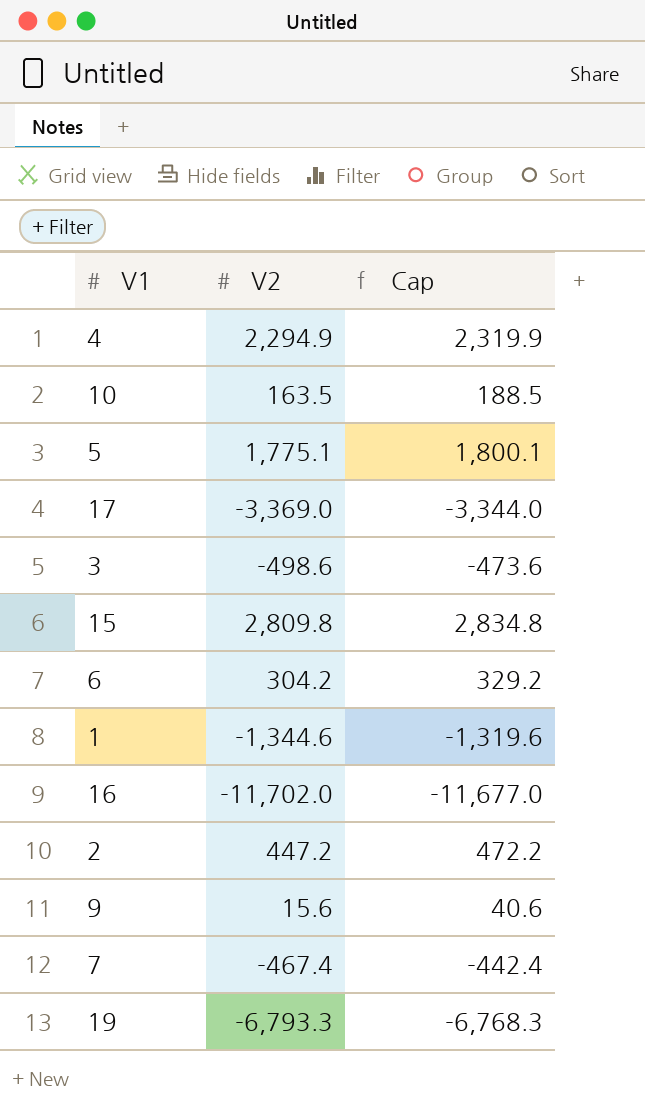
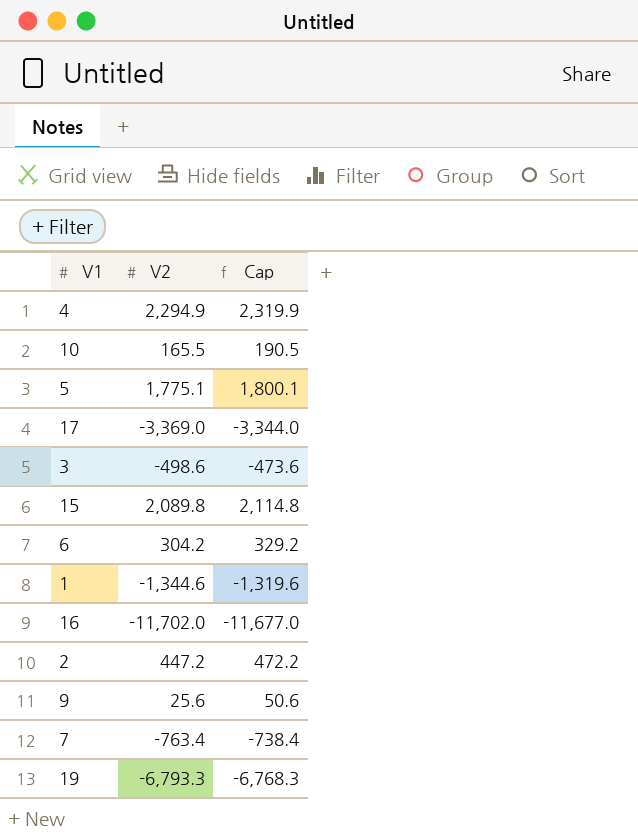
10 | V2: 163.5 -> 165.5
10 | Cap: 188.5 -> 190.5
15 | V2: 2,809.8 -> 2,089.8
15 | Cap: 2,834.8 -> 2,114.8
9 | V2: 15.6 -> 25.6
9 | Cap: 40.6 -> 50.6
7 | V2: -467.4 -> -763.4
7 | Cap: -442.4 -> -738.4

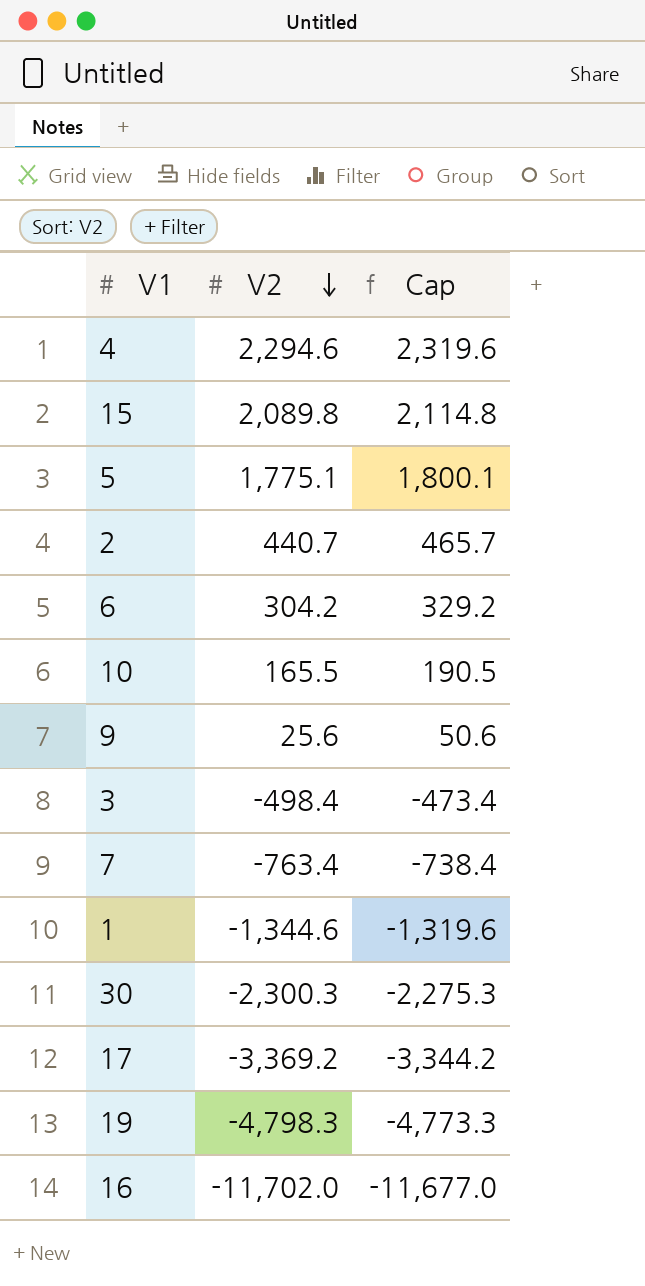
row order: none -> V2 descending
4 | V2: 2,294.9 -> 2,294.6
4 | Cap: 2,319.9 -> 2,319.6
2 | V2: 447.2 -> 440.7
2 | Cap: 472.2 -> 465.7
3 | V2: -498.6 -> -498.4
3 | Cap: -473.6 -> -473.4
row 30: none -> -2,300.3 | -2,275.3
17 | V2: -3,369.0 -> -3,369.2
17 | Cap: -3,344.0 -> -3,344.2
19 | V2: -6,793.3 -> -4,798.3
19 | Cap: -6,768.3 -> -4,773.3

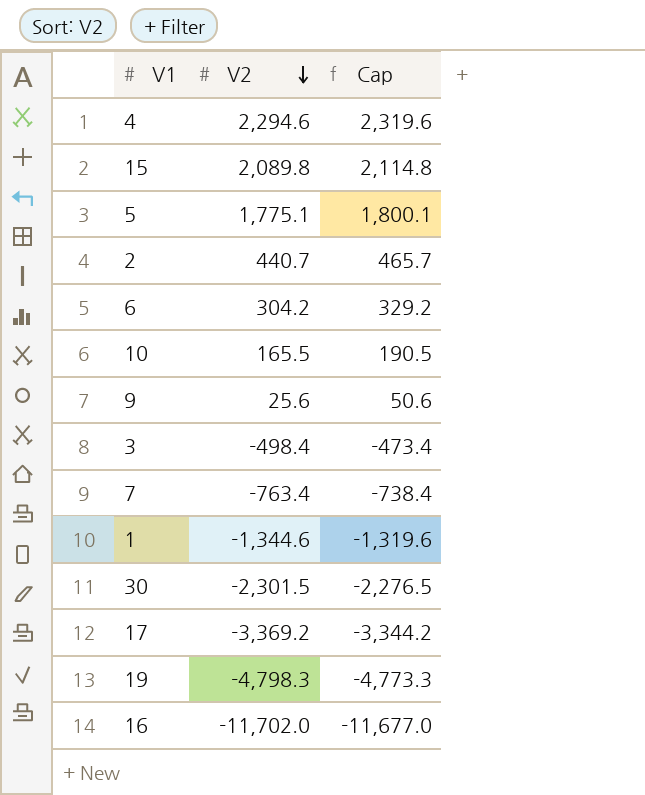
30 | V2: -2,300.3 -> -2,301.5
30 | Cap: -2,275.3 -> -2,276.5

